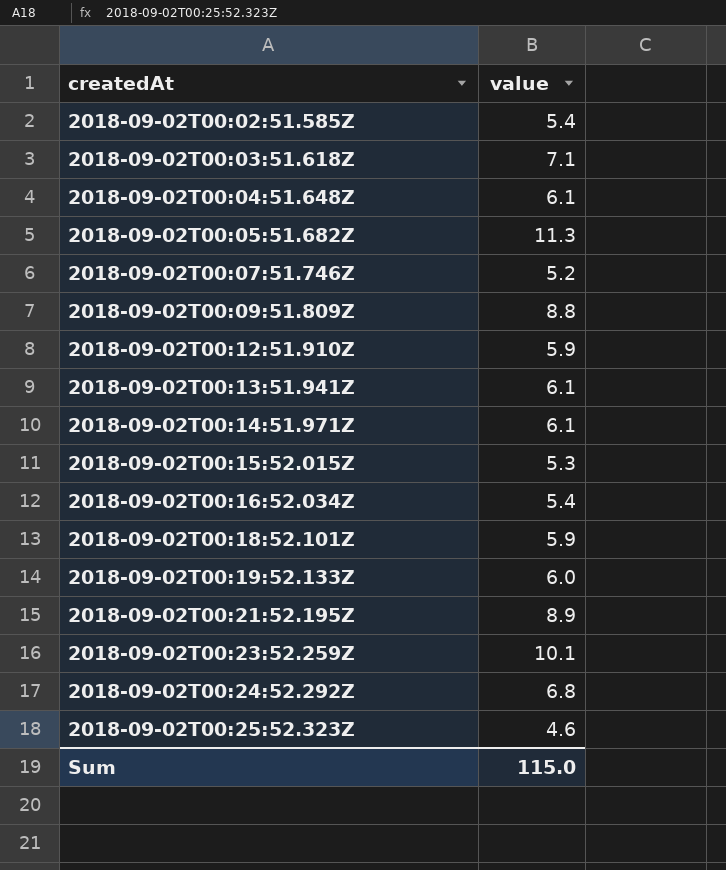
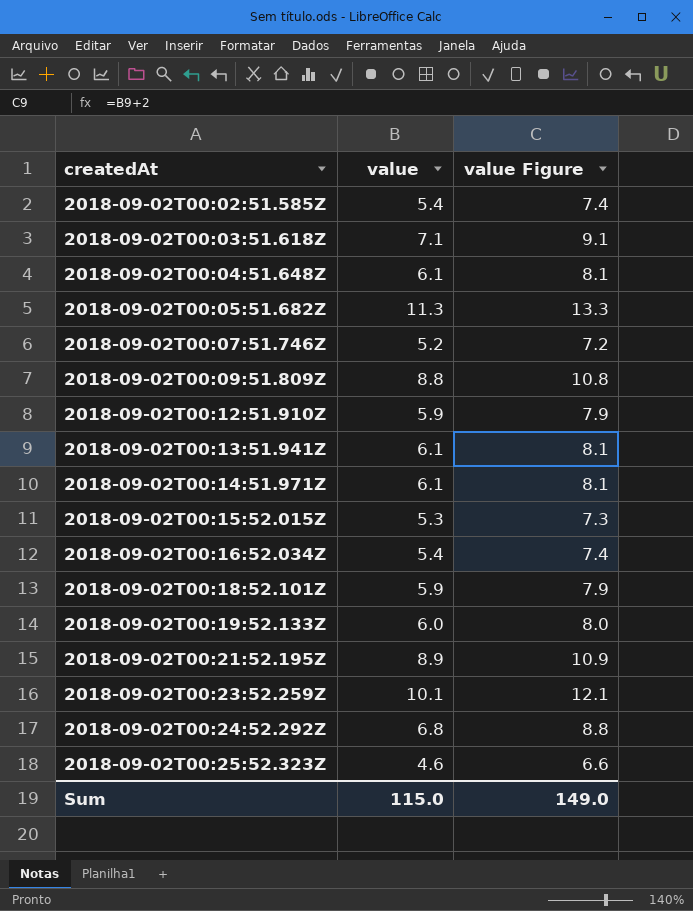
column value Figure | formula: none -> [value] + 2

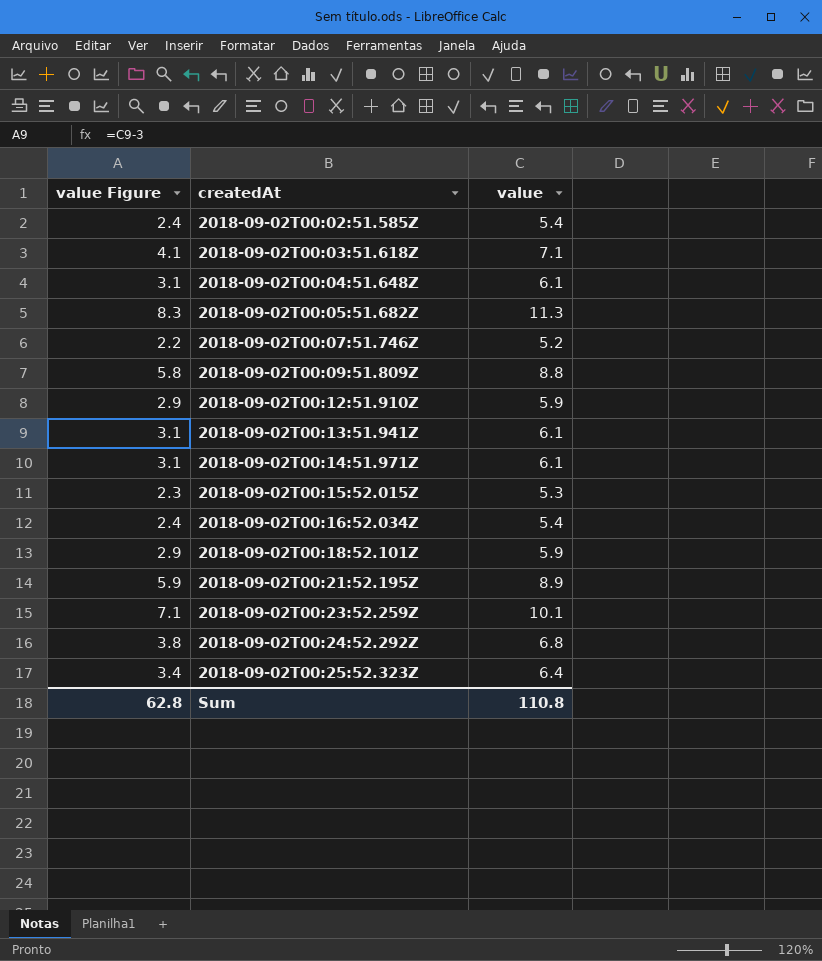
column value Figure | formula: [value] + 2 -> [value] - 3
column value Figure | position: 3 -> 1
row 2018-09-02T00:19:52.133Z: 6.0 | 8.0 -> none
2018-09-02T00:25:52.323Z | value: 4.6 -> 6.4
Sum | value Figure: 149.0 -> 62.8
Sum | value: 115.0 -> 110.8

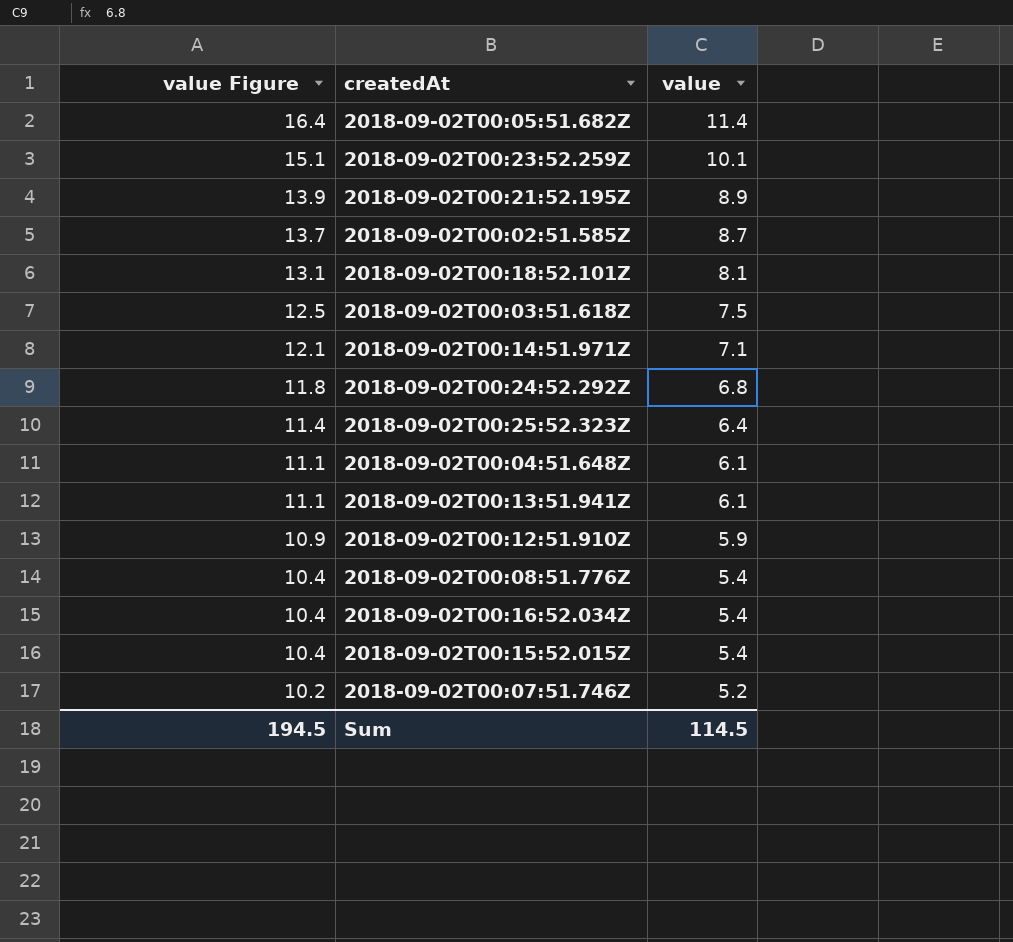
row order: createdAt ascending -> value Figure descending
column value Figure | formula: [value] - 3 -> [value] + 5
row 2018-09-02T00:09:51.809Z: 5.8 | 8.8 -> none
2018-09-02T00:05:51.682Z | value: 11.3 -> 11.4
2018-09-02T00:02:51.585Z | value: 5.4 -> 8.7
2018-09-02T00:18:52.101Z | value: 5.9 -> 8.1
2018-09-02T00:03:51.618Z | value: 7.1 -> 7.5
2018-09-02T00:14:51.971Z | value: 6.1 -> 7.1
row 2018-09-02T00:08:51.776Z: none -> 10.4 | 5.4
2018-09-02T00:15:52.015Z | value: 5.3 -> 5.4
Sum | value Figure: 62.8 -> 194.5
Sum | value: 110.8 -> 114.5

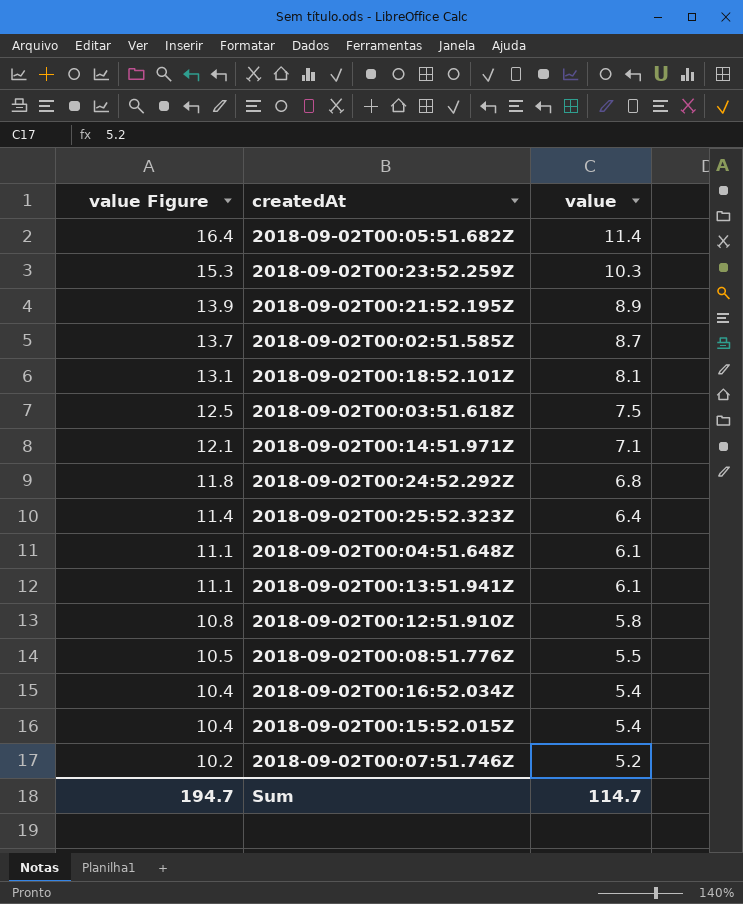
2018-09-02T00:23:52.259Z | value Figure: 15.1 -> 15.3
2018-09-02T00:23:52.259Z | value: 10.1 -> 10.3
2018-09-02T00:12:51.910Z | value Figure: 10.9 -> 10.8
2018-09-02T00:12:51.910Z | value: 5.9 -> 5.8
2018-09-02T00:08:51.776Z | value Figure: 10.4 -> 10.5
2018-09-02T00:08:51.776Z | value: 5.4 -> 5.5
Sum | value Figure: 194.5 -> 194.7
Sum | value: 114.5 -> 114.7

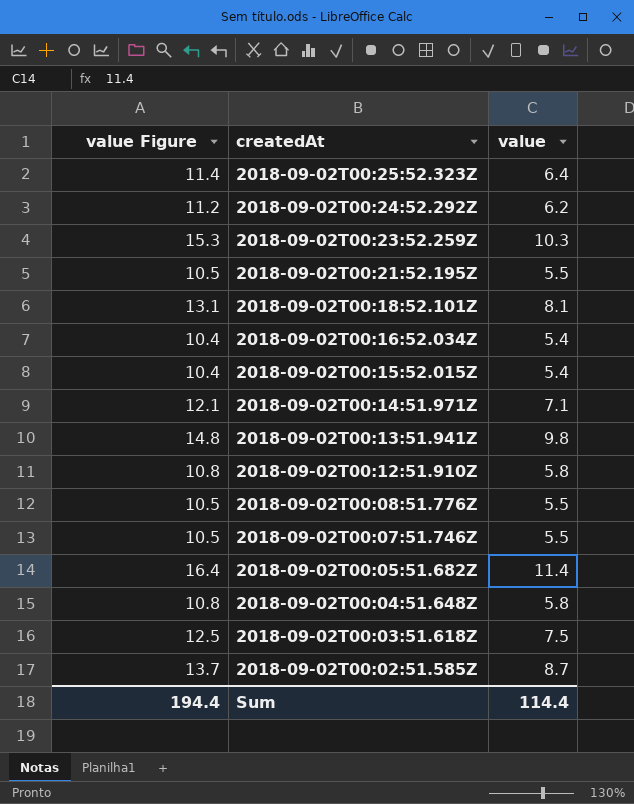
row order: value Figure descending -> createdAt descending
2018-09-02T00:24:52.292Z | value Figure: 11.8 -> 11.2
2018-09-02T00:24:52.292Z | value: 6.8 -> 6.2
2018-09-02T00:21:52.195Z | value Figure: 13.9 -> 10.5
2018-09-02T00:21:52.195Z | value: 8.9 -> 5.5
2018-09-02T00:13:51.941Z | value Figure: 11.1 -> 14.8
2018-09-02T00:13:51.941Z | value: 6.1 -> 9.8
2018-09-02T00:07:51.746Z | value Figure: 10.2 -> 10.5
2018-09-02T00:07:51.746Z | value: 5.2 -> 5.5
2018-09-02T00:04:51.648Z | value Figure: 11.1 -> 10.8
2018-09-02T00:04:51.648Z | value: 6.1 -> 5.8
Sum | value Figure: 194.7 -> 194.4
Sum | value: 114.7 -> 114.4

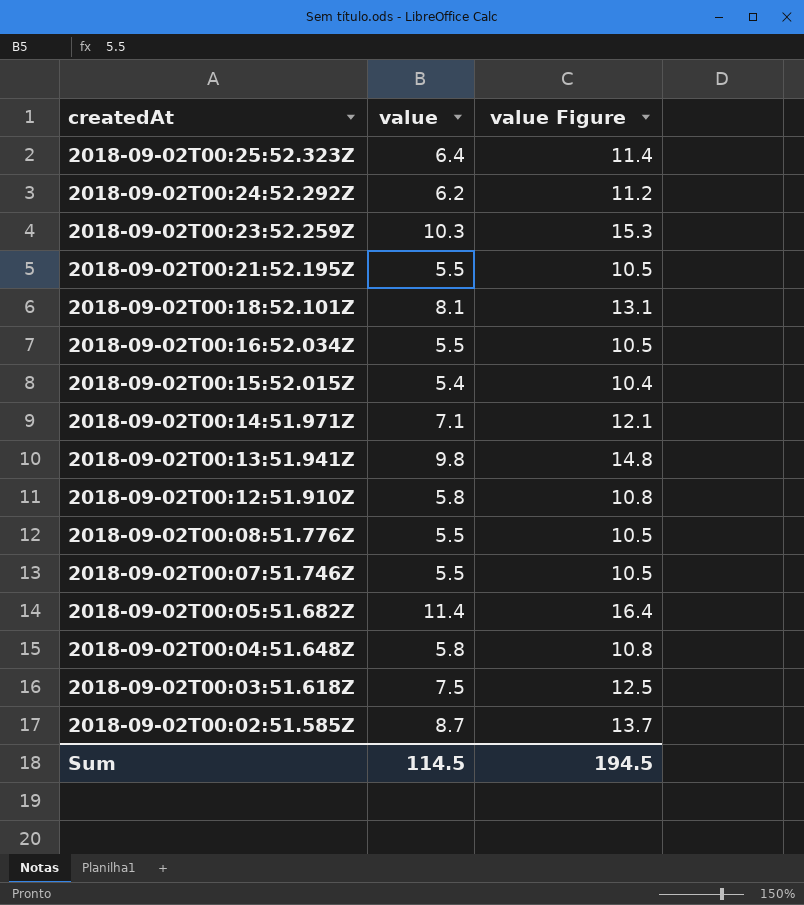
column value Figure | position: 1 -> 3
2018-09-02T00:16:52.034Z | value: 5.4 -> 5.5
2018-09-02T00:16:52.034Z | value Figure: 10.4 -> 10.5
Sum | value: 114.4 -> 114.5
Sum | value Figure: 194.4 -> 194.5

